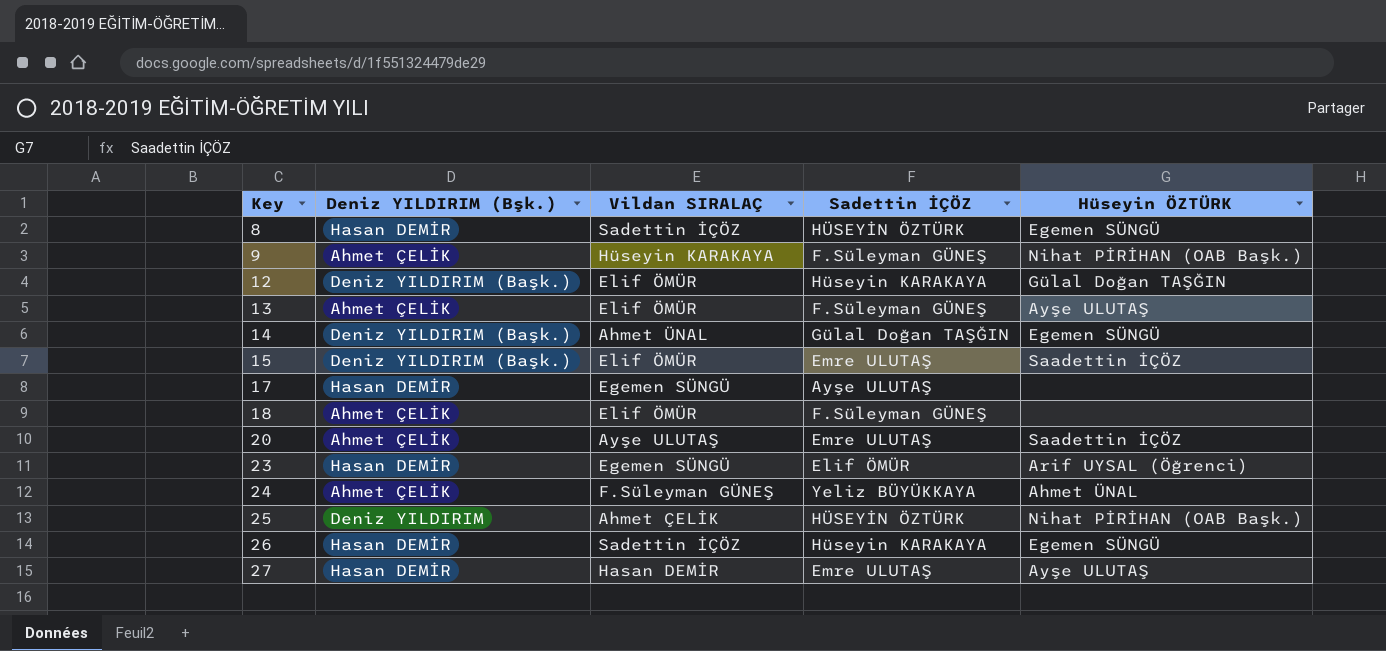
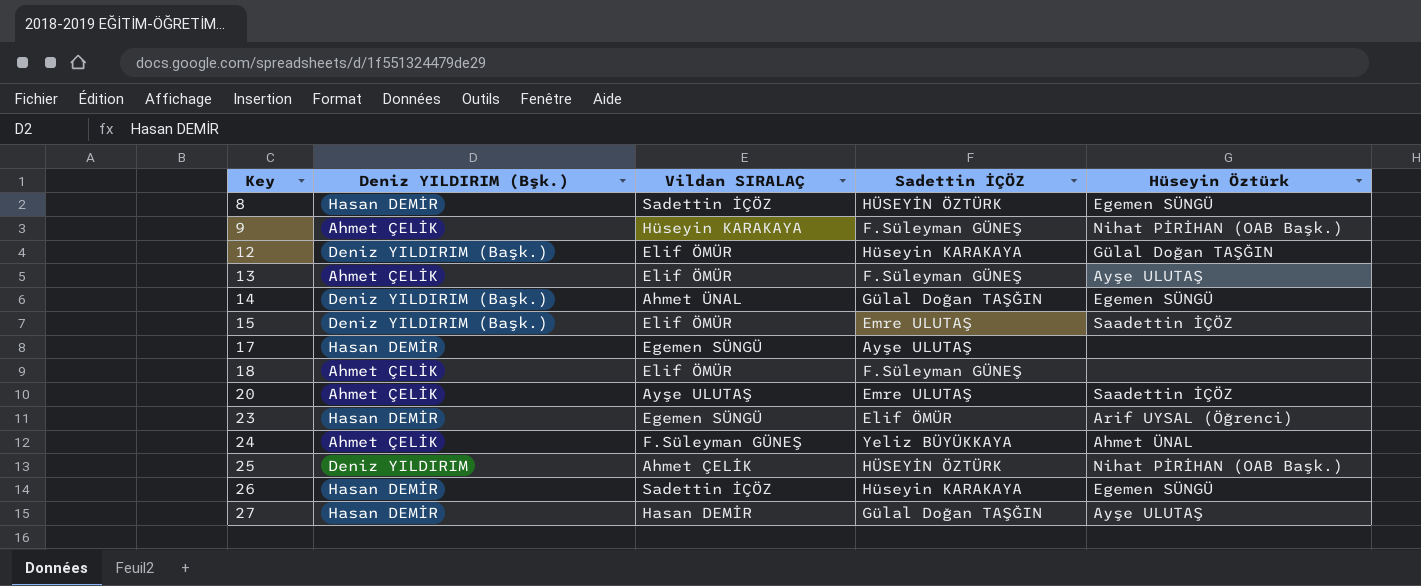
column name: Hüseyin ÖZTÜRK -> Hüseyin Öztürk
27 | Sadettin İÇÖZ: Emre ULUTAŞ -> Gülal Doğan TAŞĞIN

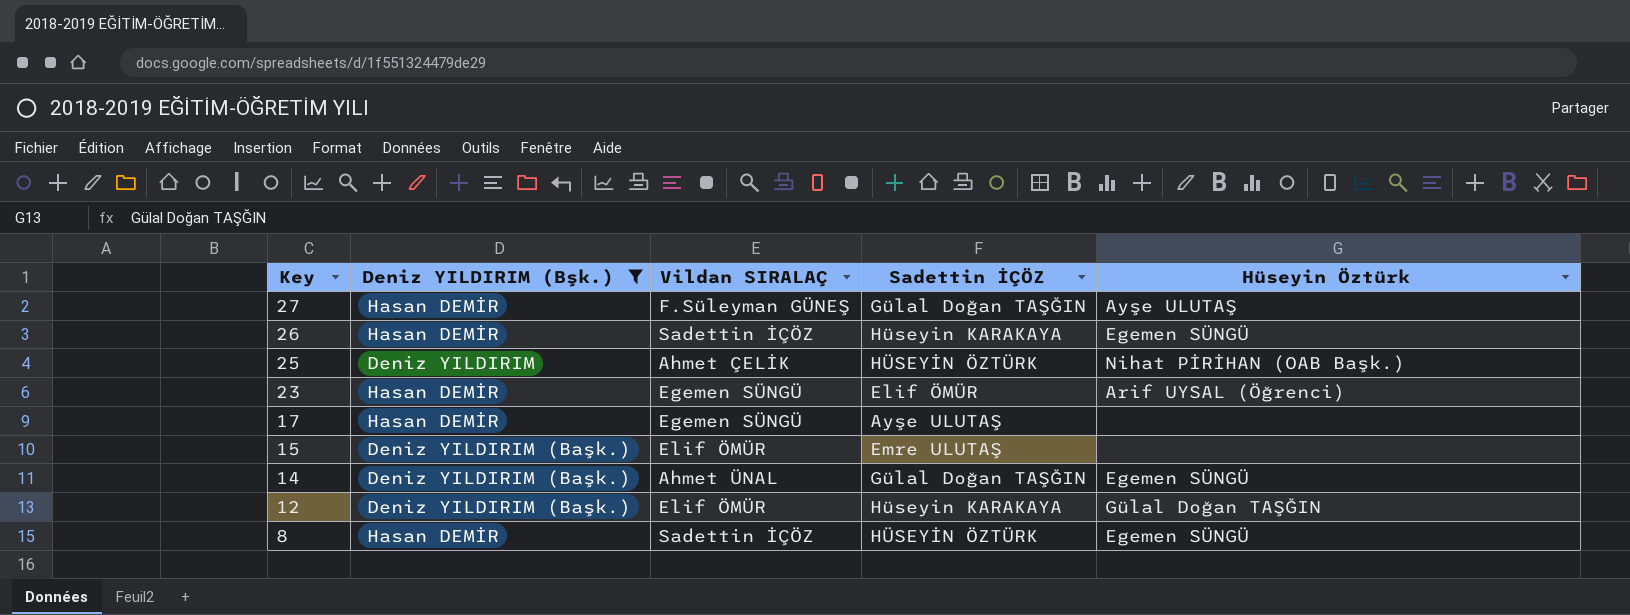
filter: none -> Deniz YILDIRIM (Bşk.) != Ahmet ÇELİK
row order: Key ascending -> Key descending
27 | Vildan SIRALAÇ: Hasan DEMİR -> F.Süleyman GÜNEŞ
15 | Hüseyin Öztürk: Saadettin İÇÖZ -> none

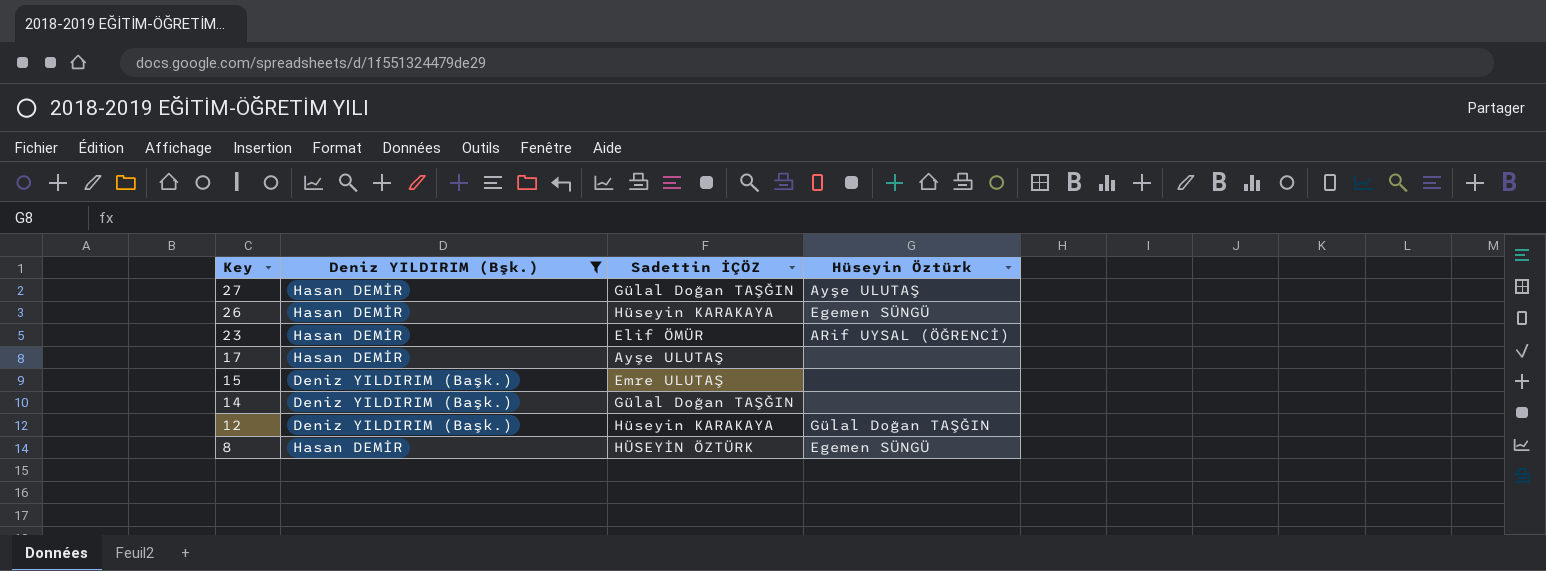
column Vildan SIRALAÇ | position: 3 -> none
row 25: Deniz YILDIRIM | Ahmet ÇELİK | HÜSEYİN ÖZTÜRK | Nihat PİRİHAN (OAB Başk.) -> none
23 | Hüseyin Öztürk: Arif UYSAL (Öğrenci) -> ARif UYSAL (ÖĞRENCİ)
14 | Hüseyin Öztürk: Egemen SÜNGÜ -> none

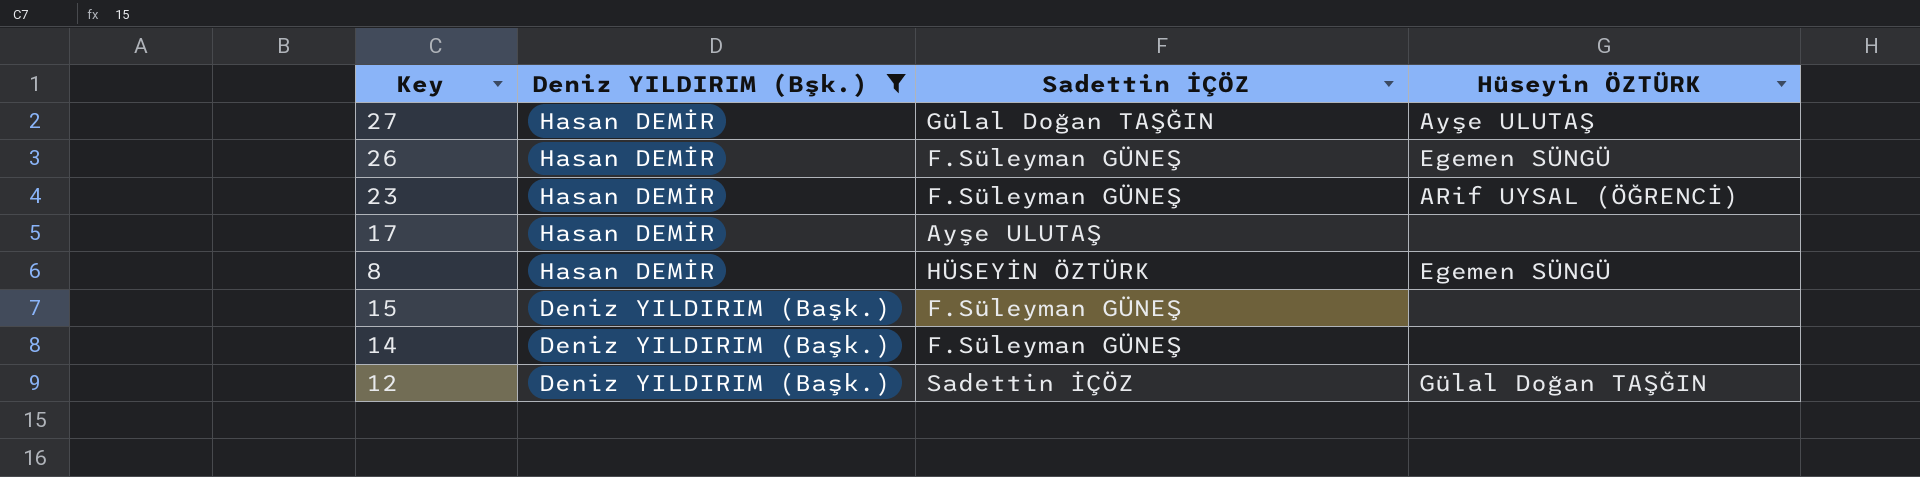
row order: Key descending -> Deniz YILDIRIM (Bşk.) descending
column name: Hüseyin Öztürk -> Hüseyin ÖZTÜRK
26 | Sadettin İÇÖZ: Hüseyin KARAKAYA -> F.Süleyman GÜNEŞ
23 | Sadettin İÇÖZ: Elif ÖMÜR -> F.Süleyman GÜNEŞ
15 | Sadettin İÇÖZ: Emre ULUTAŞ -> F.Süleyman GÜNEŞ
14 | Sadettin İÇÖZ: Gülal Doğan TAŞĞIN -> F.Süleyman GÜNEŞ
12 | Sadettin İÇÖZ: Hüseyin KARAKAYA -> Sadettin İÇÖZ

